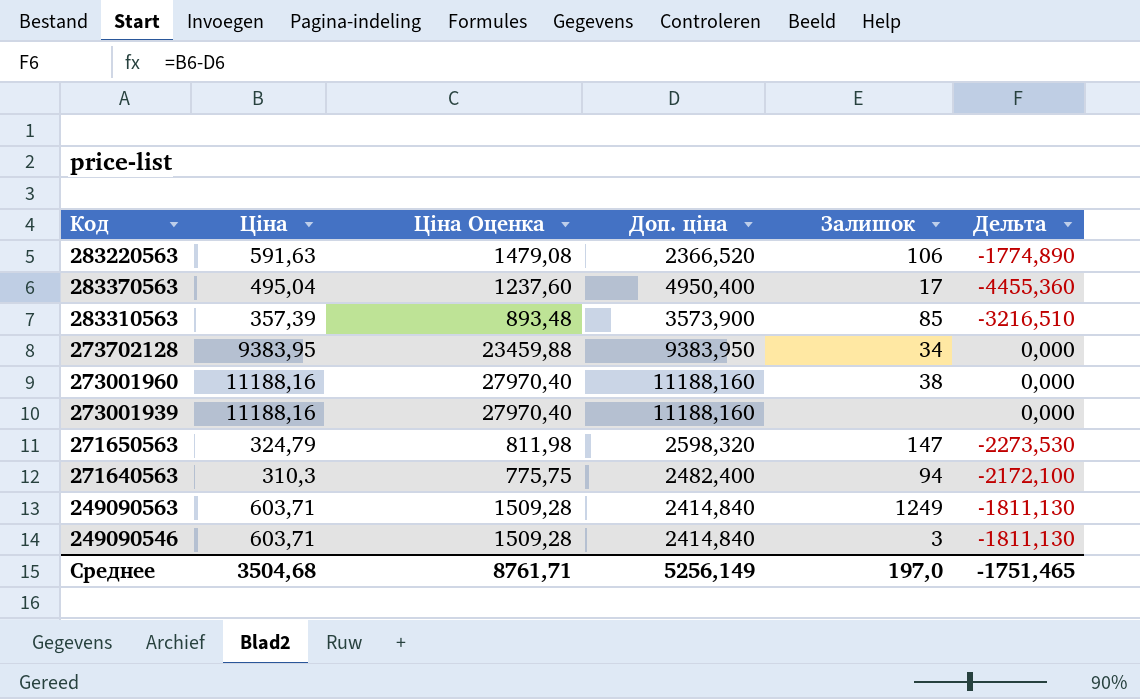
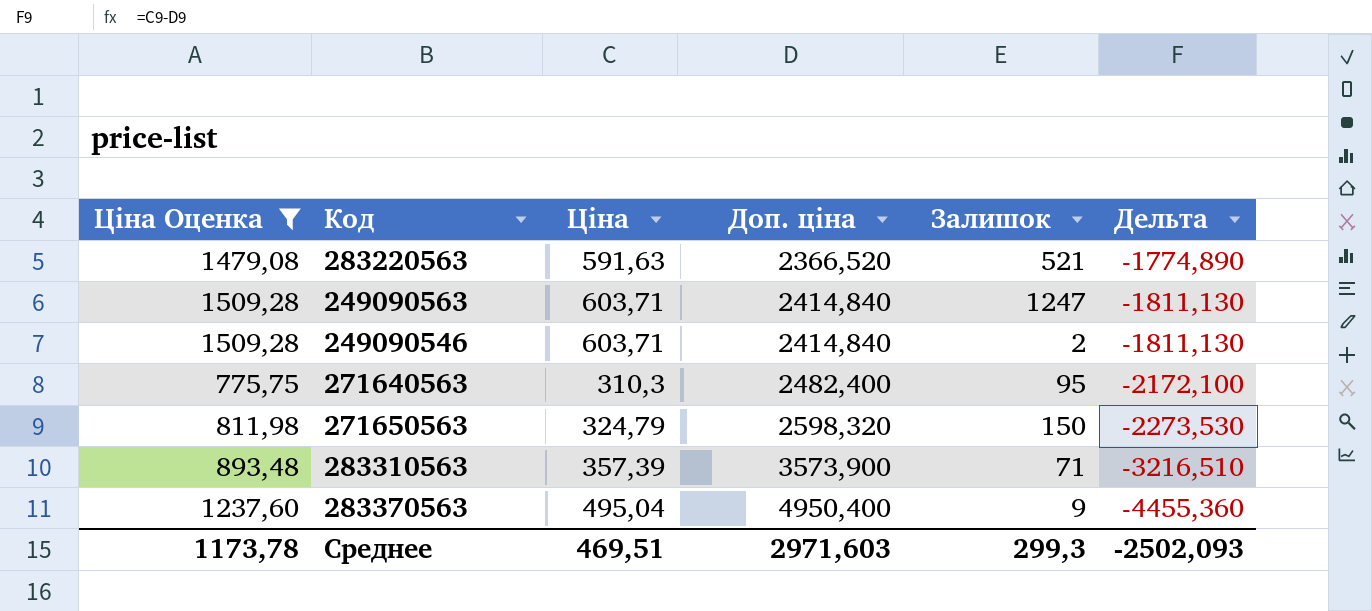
filter: none -> Ціна Оценка <= 1509,28
row order: none -> Доп. ціна ascending
column Ціна Оценка | position: 3 -> 1
283220563 | Залишок: 106 -> 521
249090563 | Залишок: 1249 -> 1247
249090546 | Залишок: 3 -> 2
271640563 | Залишок: 94 -> 95
271650563 | Залишок: 147 -> 150
283310563 | Залишок: 85 -> 71
283370563 | Залишок: 17 -> 9
Среднее | Ціна Оценка: 8761,71 -> 1173,78
Среднее | Ціна: 3504,68 -> 469,51
Среднее | Доп. ціна: 5256,149 -> 2971,603
Среднее | Залишок: 197,0 -> 299,3
Среднее | Дельта: -1751,465 -> -2502,093

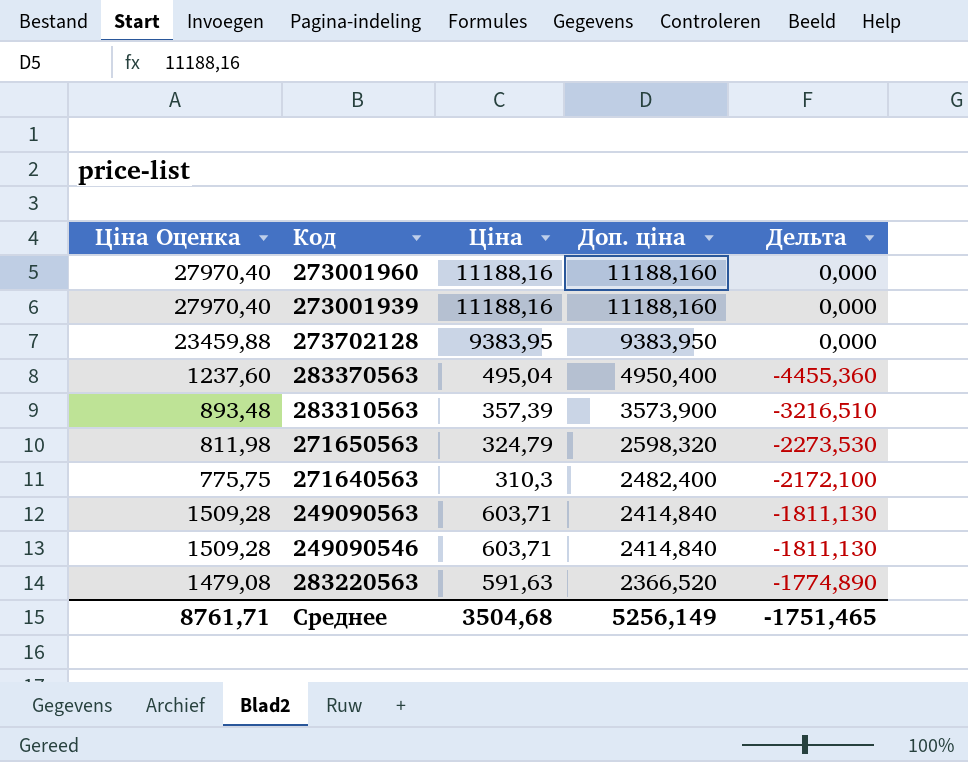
filter: Ціна Оценка <= 1509,28 -> none
row order: Доп. ціна ascending -> Доп. ціна descending
column Залишок | position: 5 -> none
Среднее | Ціна Оценка: 1173,78 -> 8761,71
Среднее | Ціна: 469,51 -> 3504,68
Среднее | Доп. ціна: 2971,603 -> 5256,149
Среднее | Дельта: -2502,093 -> -1751,465

